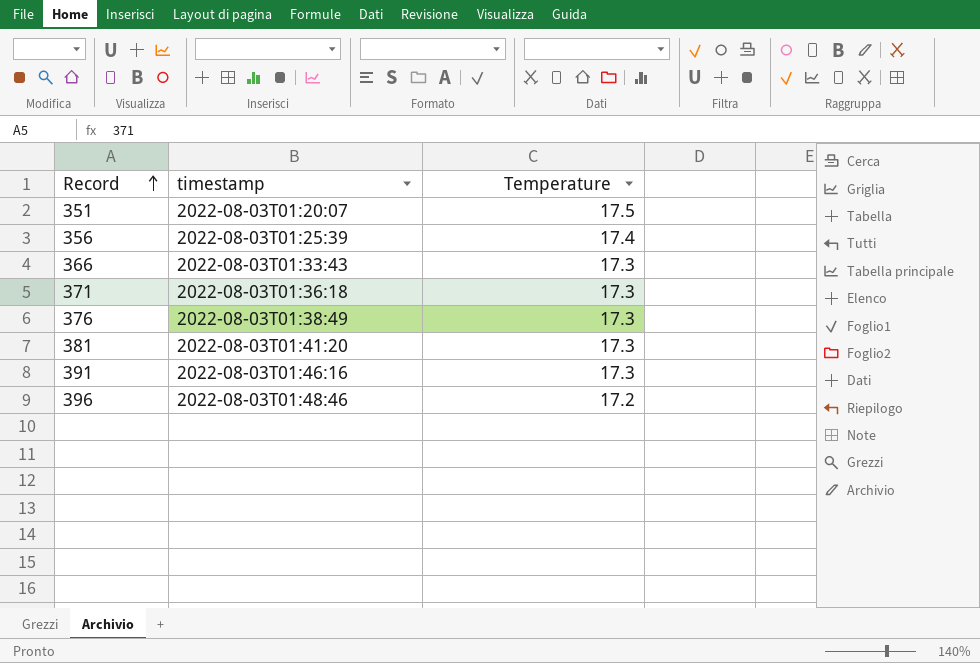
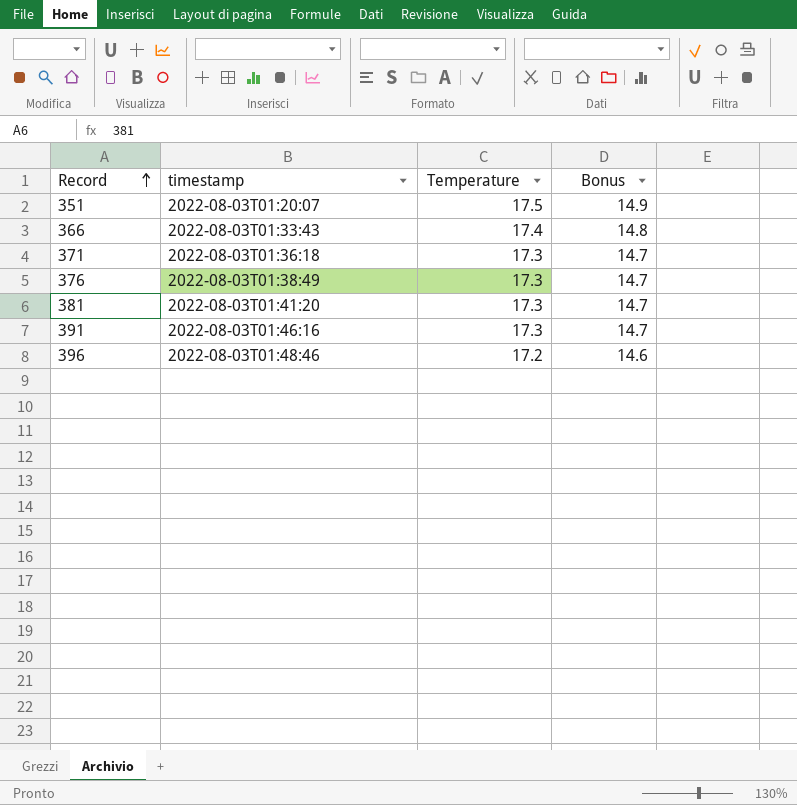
column Bonus | formula: none -> [Temperature] * 0.85
row 356: 2022-08-03T01:25:39 | 17.4 -> none
366 | Temperature: 17.3 -> 17.4

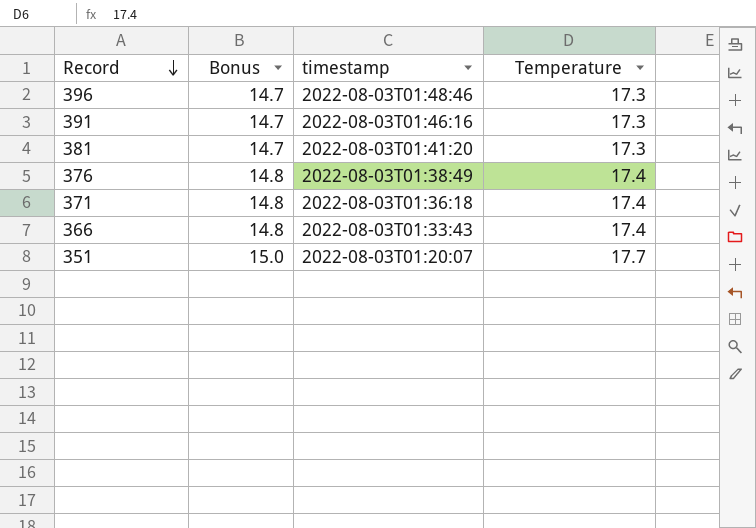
row order: Record ascending -> Record descending
column Bonus | position: 4 -> 2
396 | Bonus: 14.6 -> 14.7
396 | Temperature: 17.2 -> 17.3
376 | Bonus: 14.7 -> 14.8
376 | Temperature: 17.3 -> 17.4
371 | Bonus: 14.7 -> 14.8
371 | Temperature: 17.3 -> 17.4
351 | Bonus: 14.9 -> 15.0
351 | Temperature: 17.5 -> 17.7

